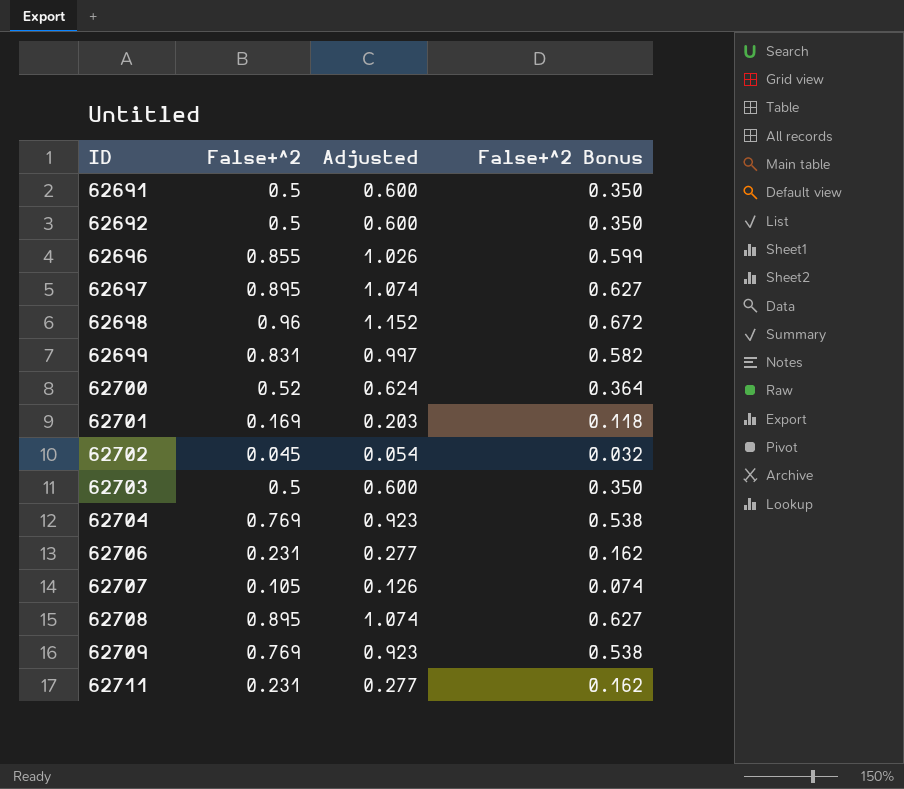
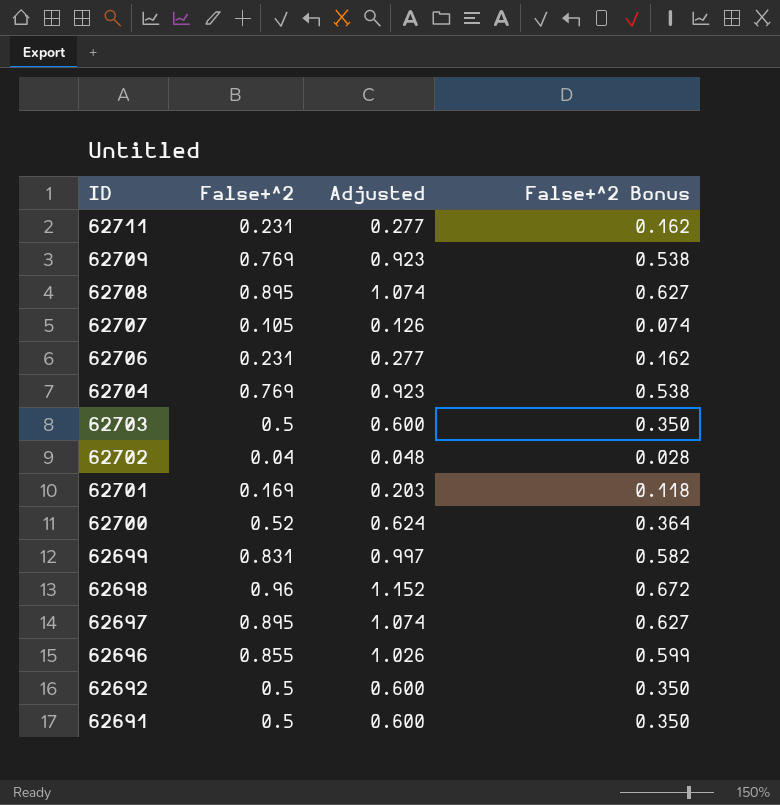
row order: ID ascending -> ID descending
62702 | False+^2: 0.045 -> 0.04
62702 | Adjusted: 0.054 -> 0.048
62702 | False+^2 Bonus: 0.032 -> 0.028

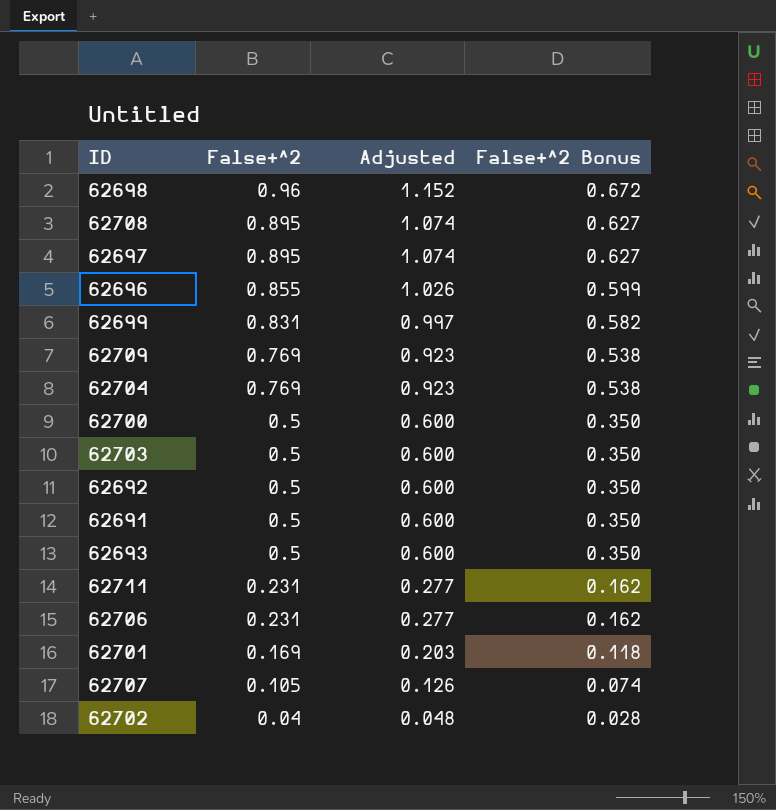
row order: ID descending -> False+^2 descending
62700 | False+^2: 0.52 -> 0.5
62700 | Adjusted: 0.624 -> 0.600
62700 | False+^2 Bonus: 0.364 -> 0.350
row 62693: none -> 0.5 | 0.600 | 0.350

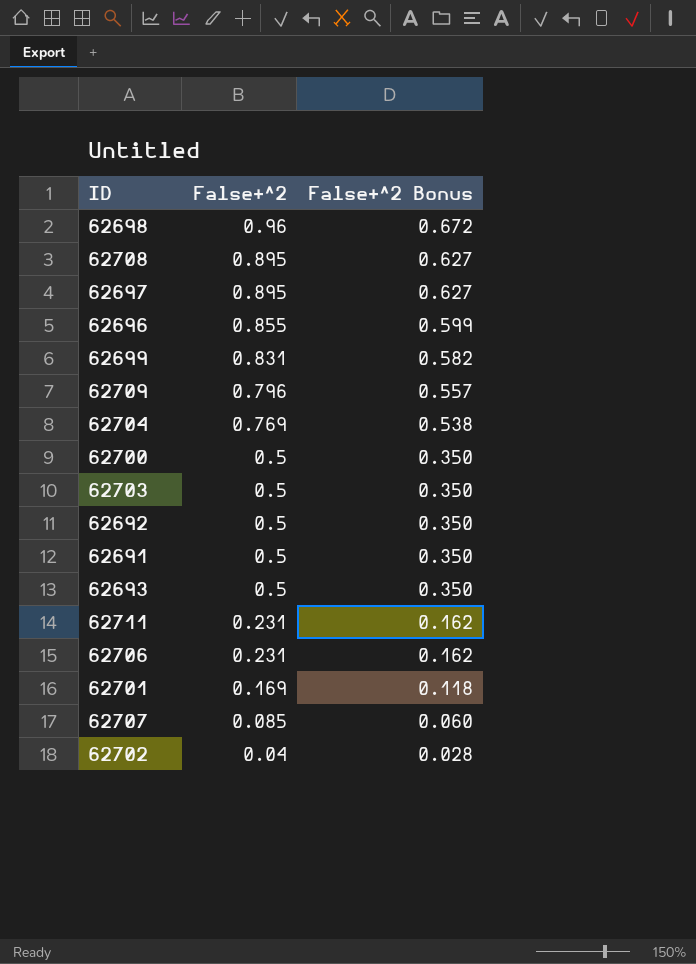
column Adjusted | formula: [False+^2] * 1.2 -> none
62709 | False+^2: 0.769 -> 0.796
62709 | False+^2 Bonus: 0.538 -> 0.557
62707 | False+^2: 0.105 -> 0.085
62707 | False+^2 Bonus: 0.074 -> 0.060

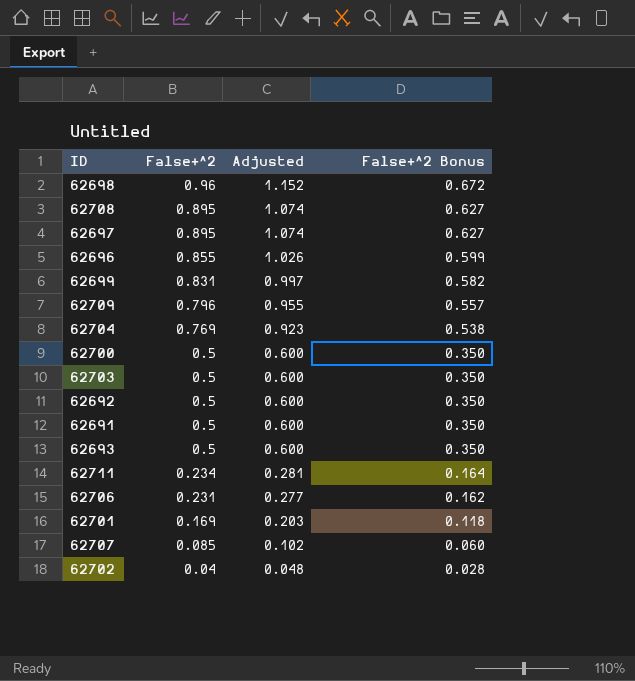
column Adjusted | formula: none -> [False+^2] * 1.2
62711 | False+^2: 0.231 -> 0.234
62711 | False+^2 Bonus: 0.162 -> 0.164

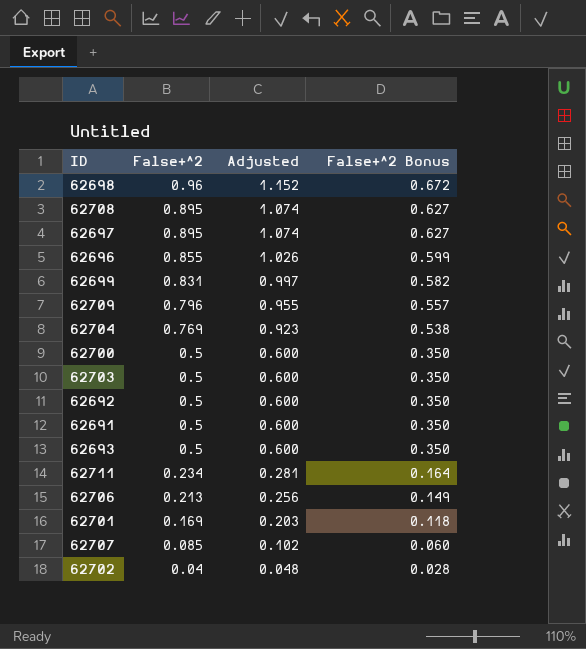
62706 | False+^2: 0.231 -> 0.213
62706 | Adjusted: 0.277 -> 0.256
62706 | False+^2 Bonus: 0.162 -> 0.149

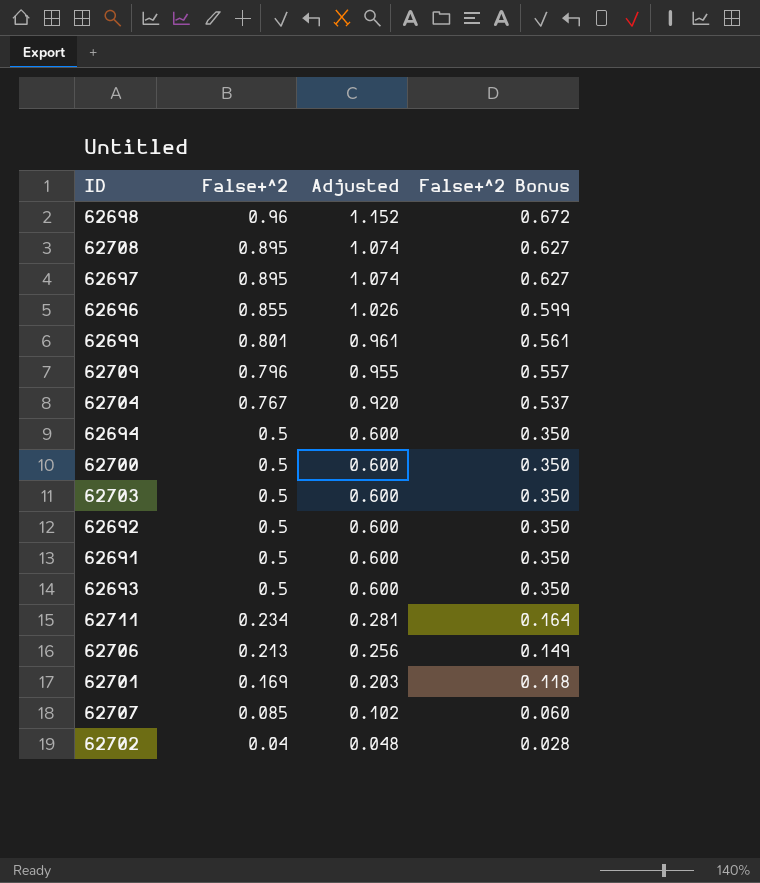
62699 | False+^2: 0.831 -> 0.801
62699 | Adjusted: 0.997 -> 0.961
62699 | False+^2 Bonus: 0.582 -> 0.561
62704 | False+^2: 0.769 -> 0.767
62704 | Adjusted: 0.923 -> 0.920
62704 | False+^2 Bonus: 0.538 -> 0.537
row 62694: none -> 0.5 | 0.600 | 0.350

